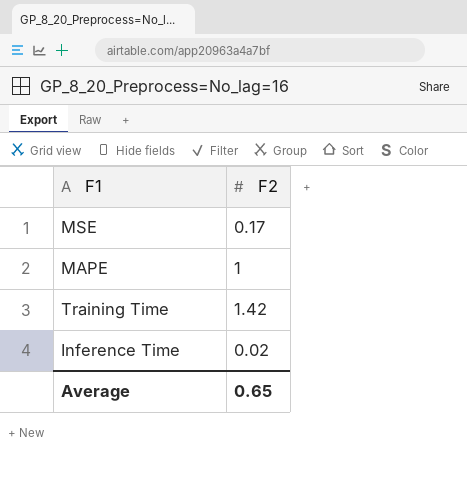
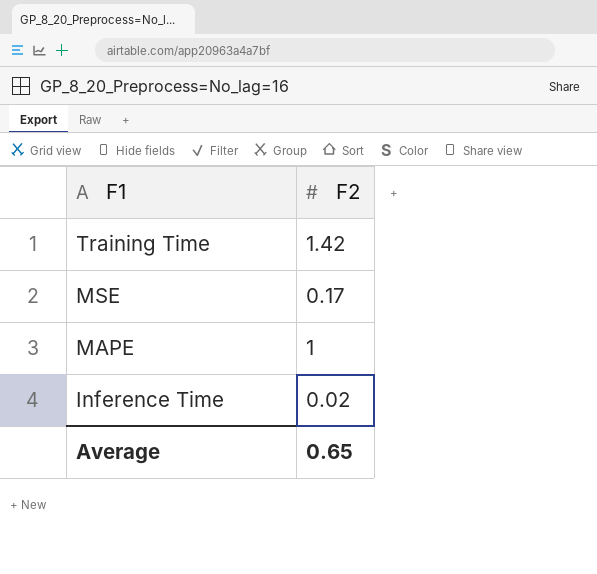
row order: none -> F1 descending

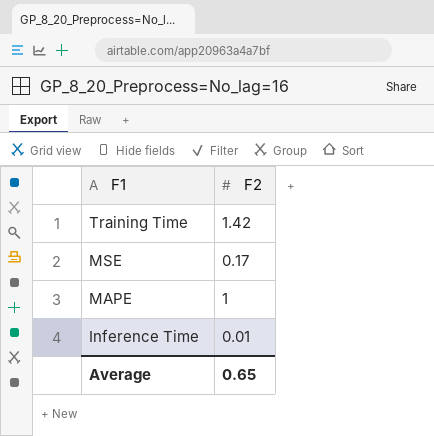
Inference Time | F2: 0.02 -> 0.01

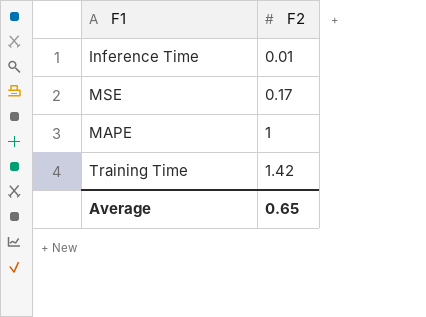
row order: F1 descending -> F2 ascending

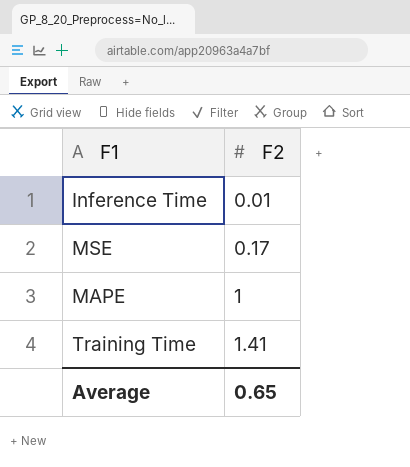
Training Time | F2: 1.42 -> 1.41

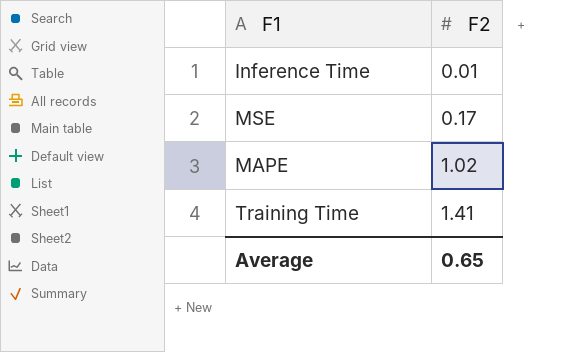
MAPE | F2: 1 -> 1.02

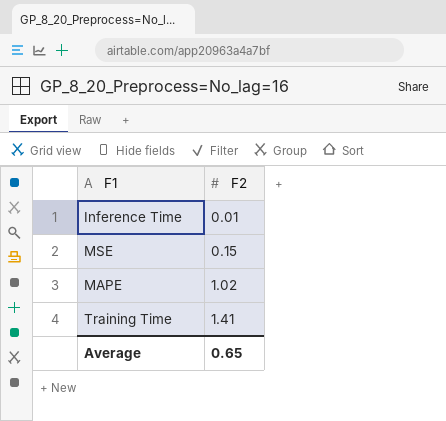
MSE | F2: 0.17 -> 0.15

